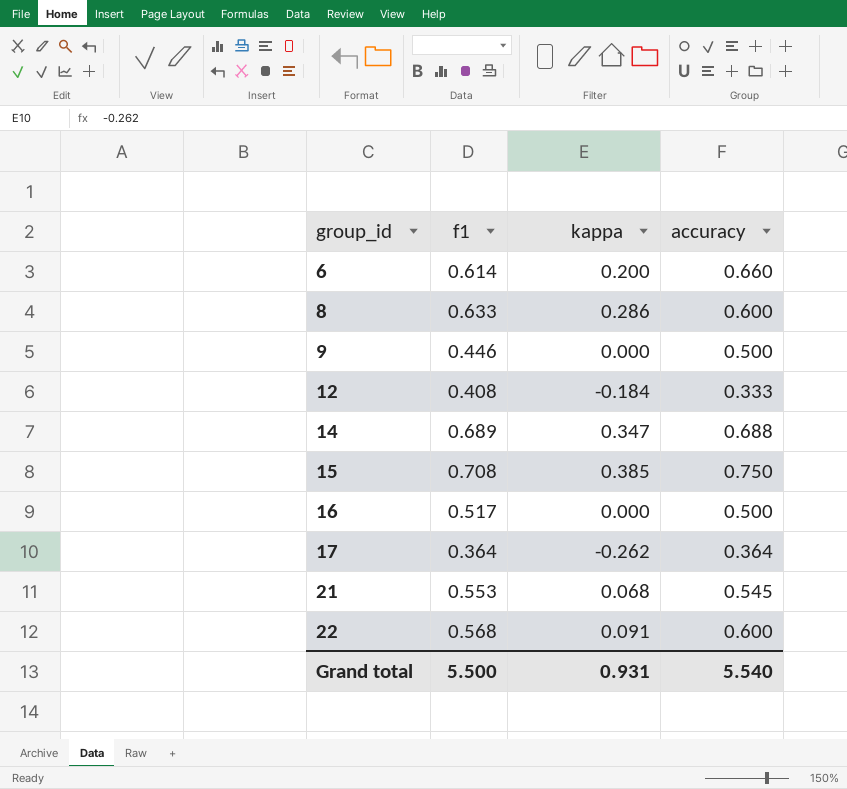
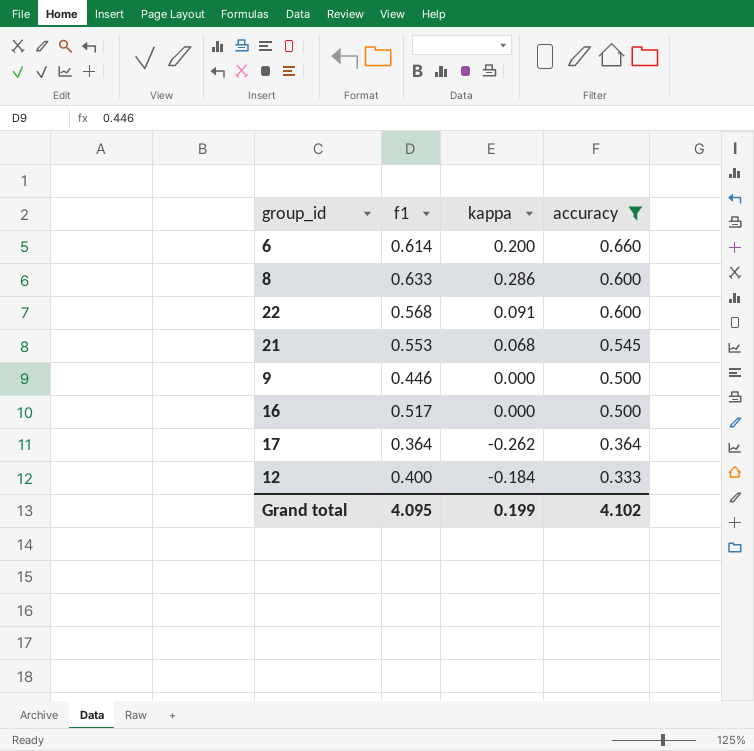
filter: none -> accuracy <= 0.660
row order: group_id ascending -> accuracy descending
12 | f1: 0.408 -> 0.400
Grand total | f1: 5.500 -> 4.095
Grand total | kappa: 0.931 -> 0.199
Grand total | accuracy: 5.540 -> 4.102

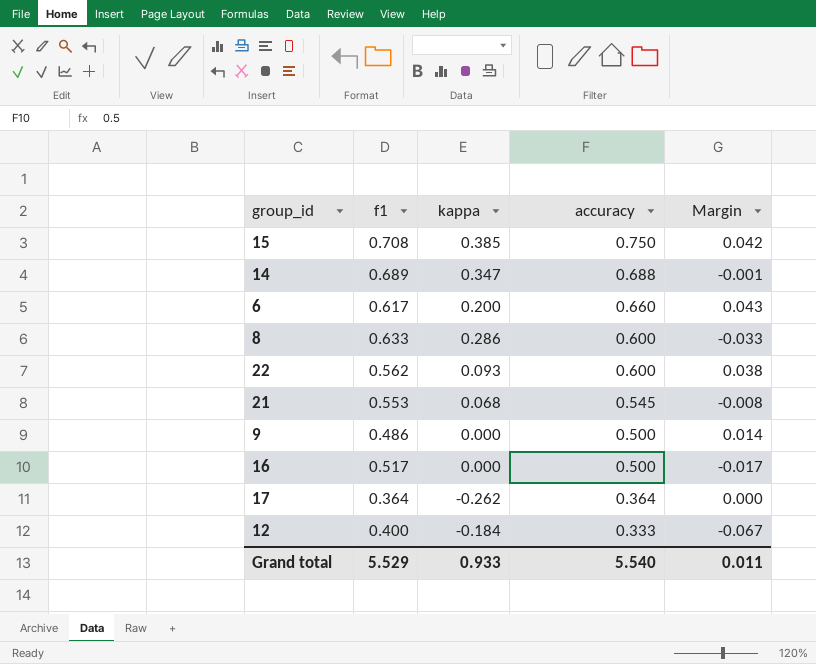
filter: accuracy <= 0.660 -> none
column Margin | formula: none -> [accuracy] - [f1]
6 | f1: 0.614 -> 0.617
22 | f1: 0.568 -> 0.562
22 | kappa: 0.091 -> 0.093
9 | f1: 0.446 -> 0.486
Grand total | f1: 4.095 -> 5.529
Grand total | kappa: 0.199 -> 0.933
Grand total | accuracy: 4.102 -> 5.540

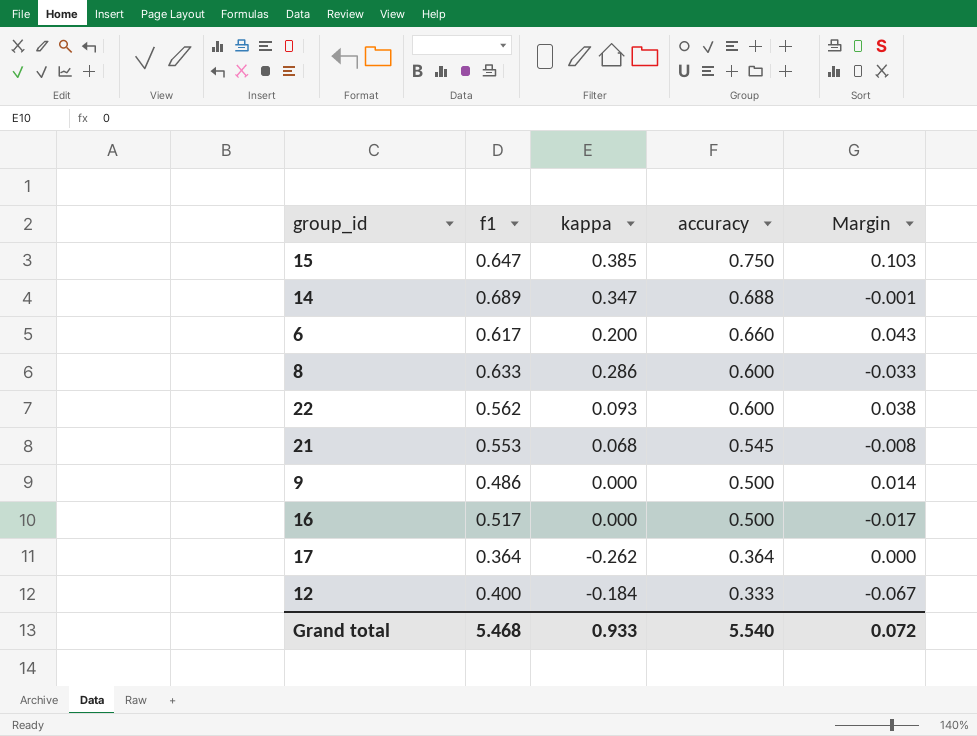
15 | f1: 0.708 -> 0.647
15 | Margin: 0.042 -> 0.103
Grand total | f1: 5.529 -> 5.468
Grand total | Margin: 0.011 -> 0.072

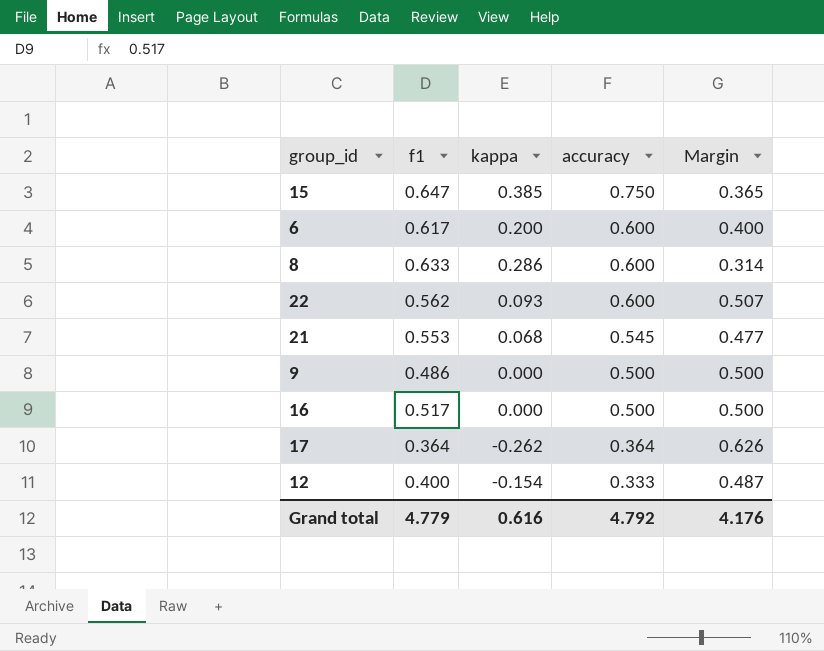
column Margin | formula: [accuracy] - [f1] -> [accuracy] - [kappa]
row 14: 0.689 | 0.347 | 0.688 | -0.001 -> none
6 | accuracy: 0.660 -> 0.600
12 | kappa: -0.184 -> -0.154
Grand total | f1: 5.468 -> 4.779
Grand total | kappa: 0.933 -> 0.616
Grand total | accuracy: 5.540 -> 4.792
Grand total | Margin: 0.072 -> 4.176

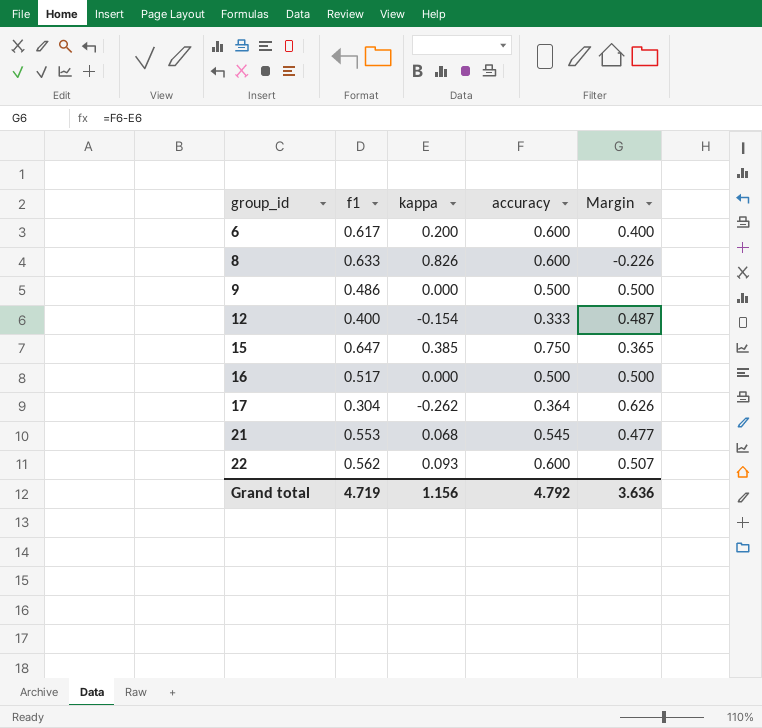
row order: accuracy descending -> group_id ascending
8 | kappa: 0.286 -> 0.826
8 | Margin: 0.314 -> -0.226
17 | f1: 0.364 -> 0.304
Grand total | f1: 4.779 -> 4.719
Grand total | kappa: 0.616 -> 1.156
Grand total | Margin: 4.176 -> 3.636

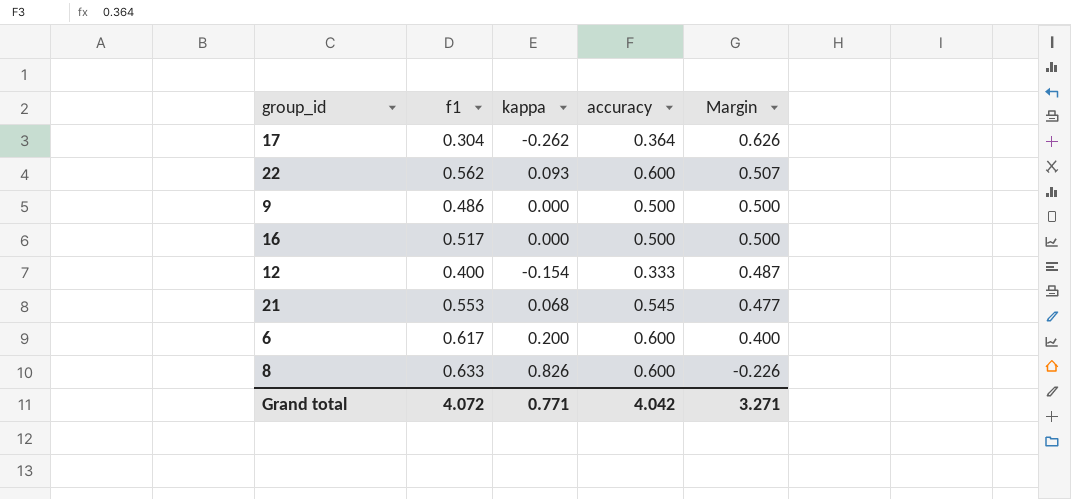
row order: group_id ascending -> Margin descending
row 15: 0.647 | 0.385 | 0.750 | 0.365 -> none
Grand total | f1: 4.719 -> 4.072
Grand total | kappa: 1.156 -> 0.771
Grand total | accuracy: 4.792 -> 4.042
Grand total | Margin: 3.636 -> 3.271

